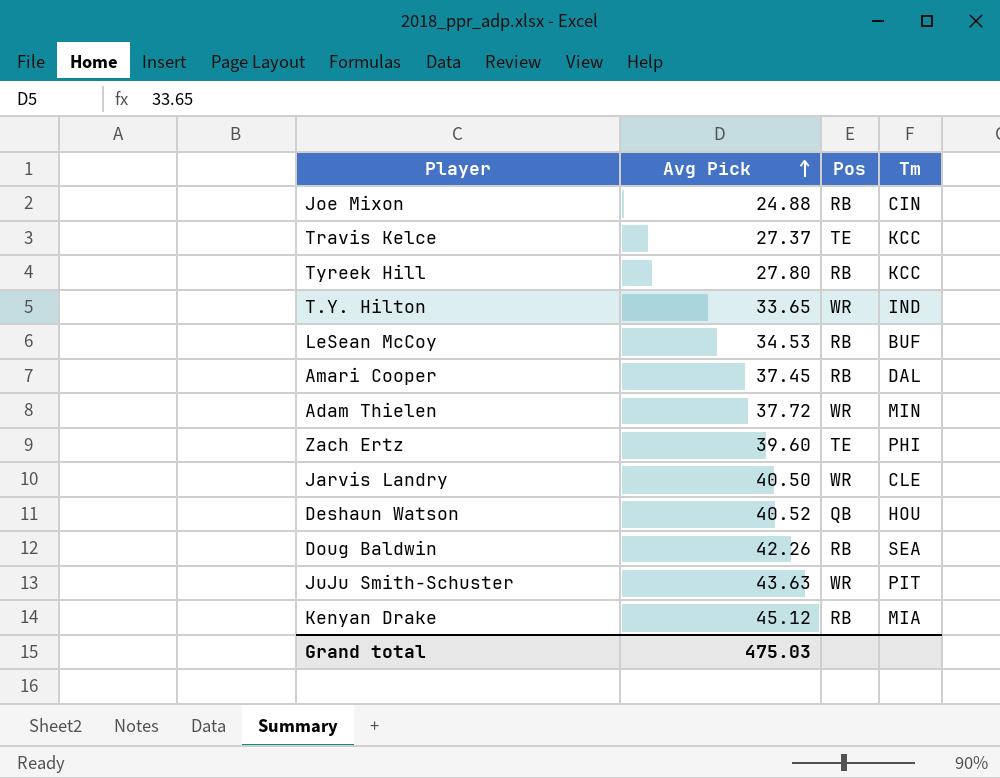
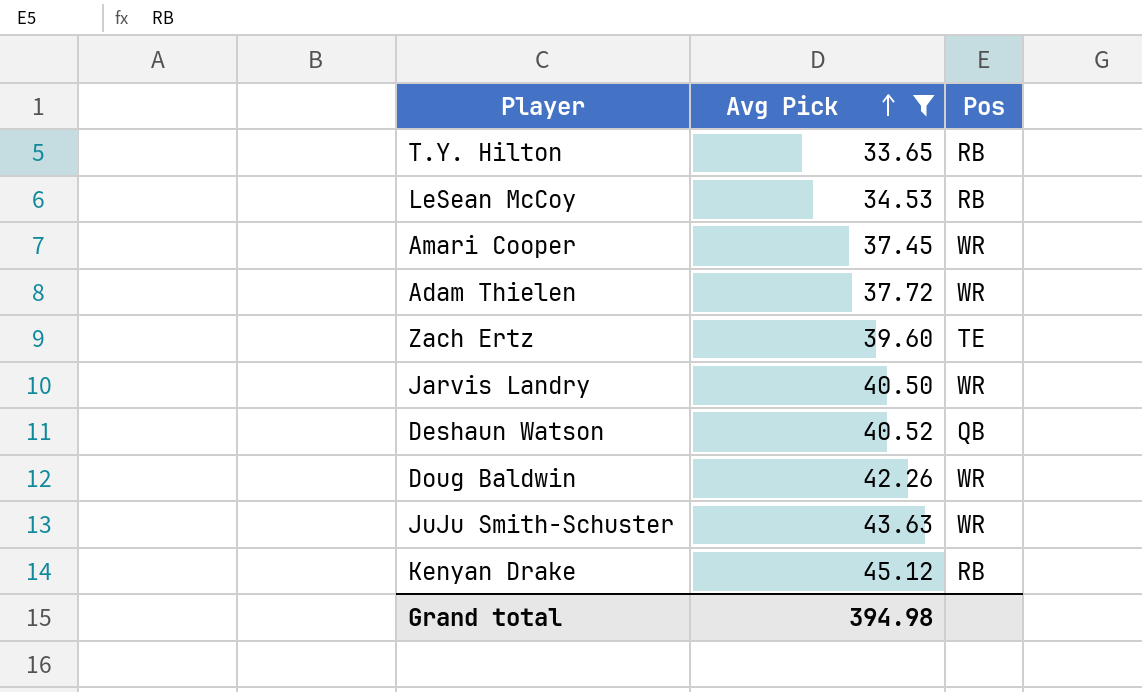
filter: none -> Avg Pick >= 33.65
column Tm | position: 4 -> none
T.Y. Hilton | Pos: WR -> RB
Amari Cooper | Pos: RB -> WR
Doug Baldwin | Pos: RB -> WR
Grand total | Avg Pick: 475.03 -> 394.98

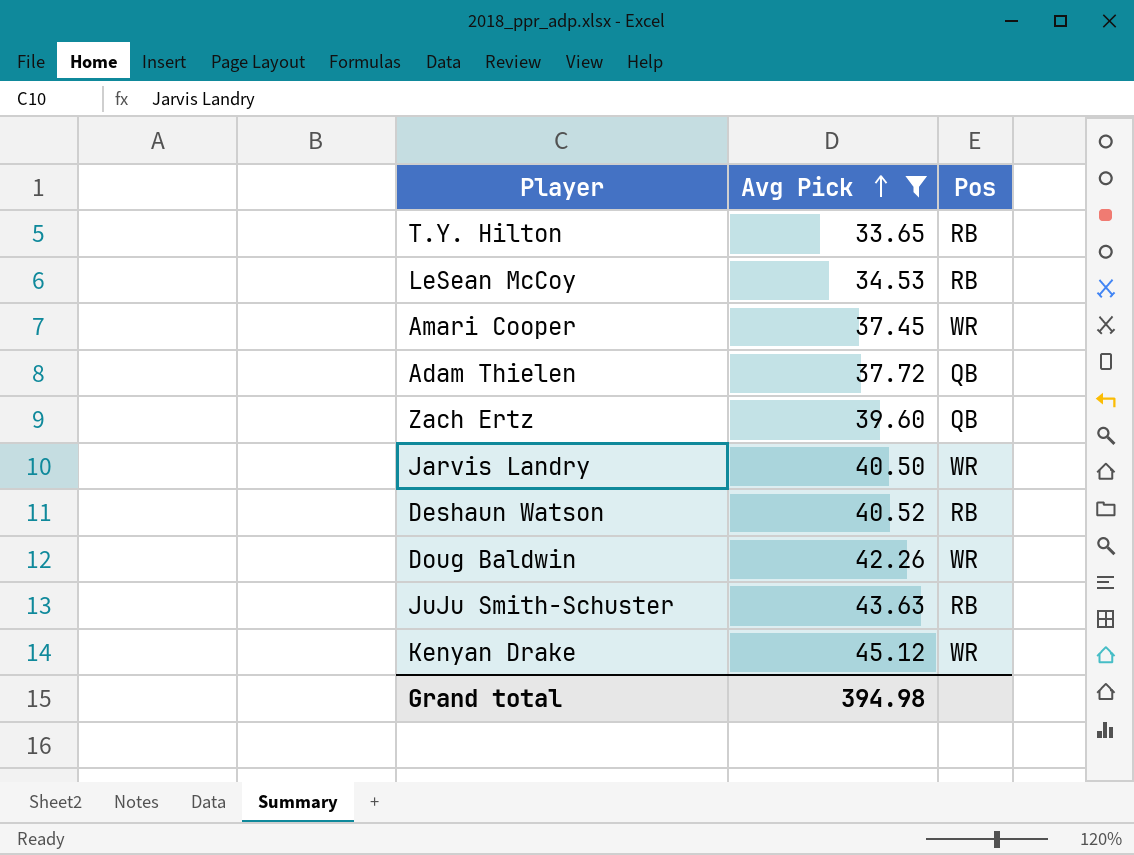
Adam Thielen | Pos: WR -> QB
Zach Ertz | Pos: TE -> QB
Deshaun Watson | Pos: QB -> RB
JuJu Smith-Schuster | Pos: WR -> RB
Kenyan Drake | Pos: RB -> WR

